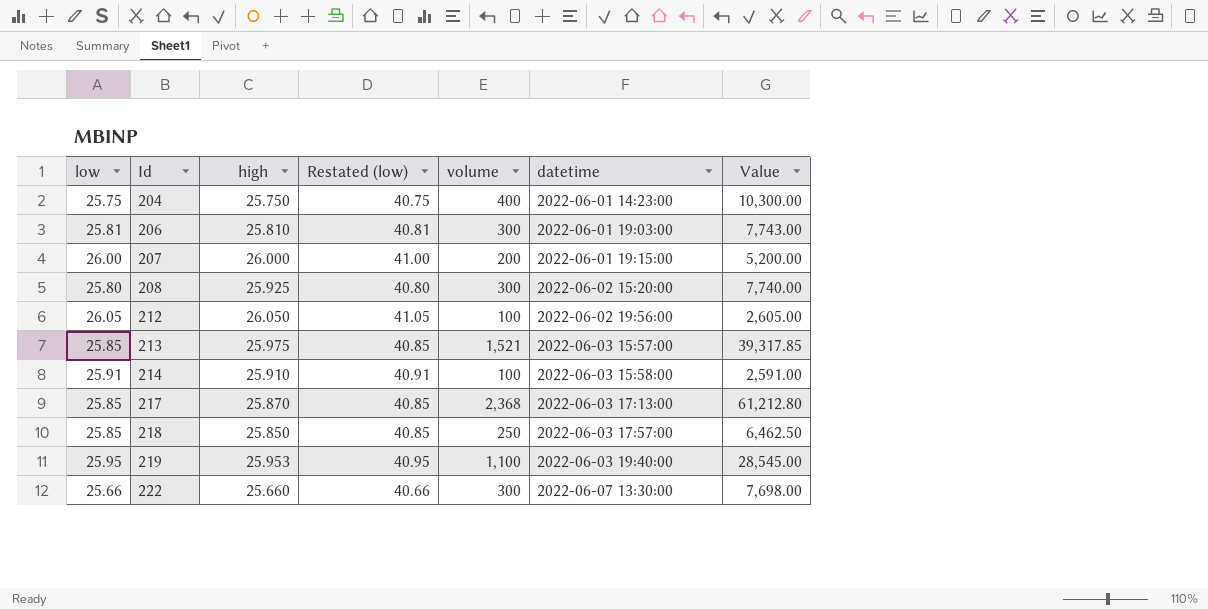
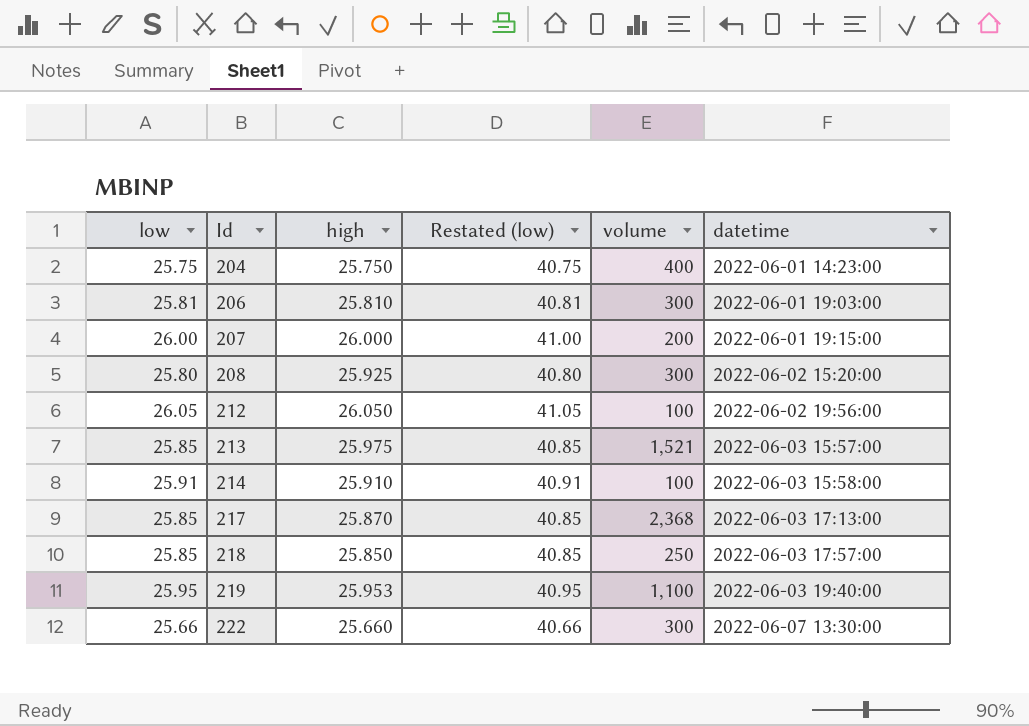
column Value | formula: [low] * [volume] -> none

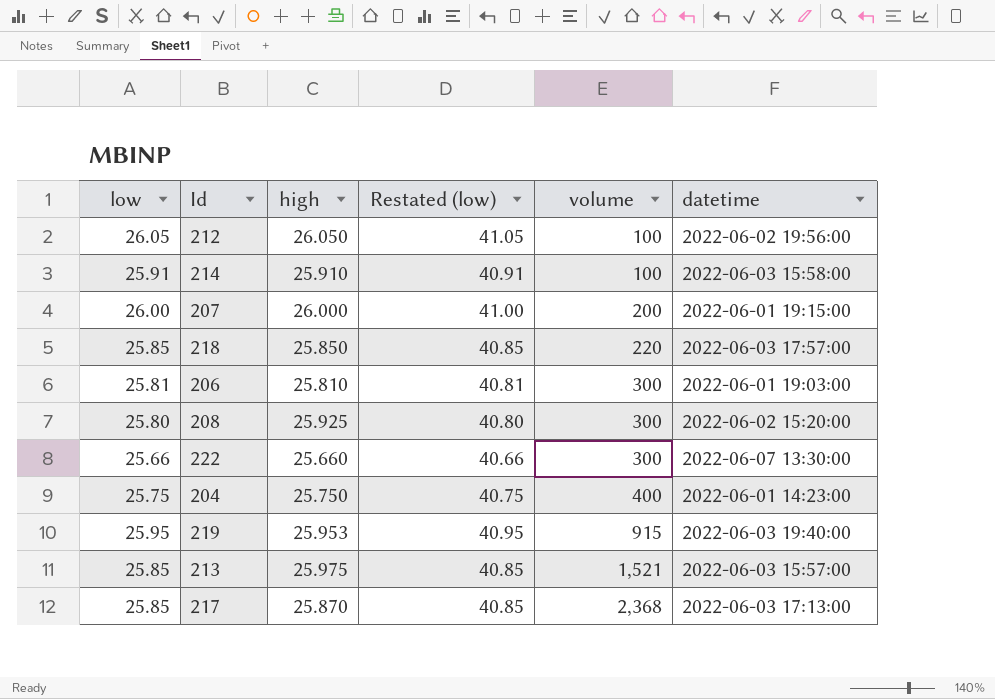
row order: Id ascending -> volume ascending
218 | volume: 250 -> 220
219 | volume: 1,100 -> 915

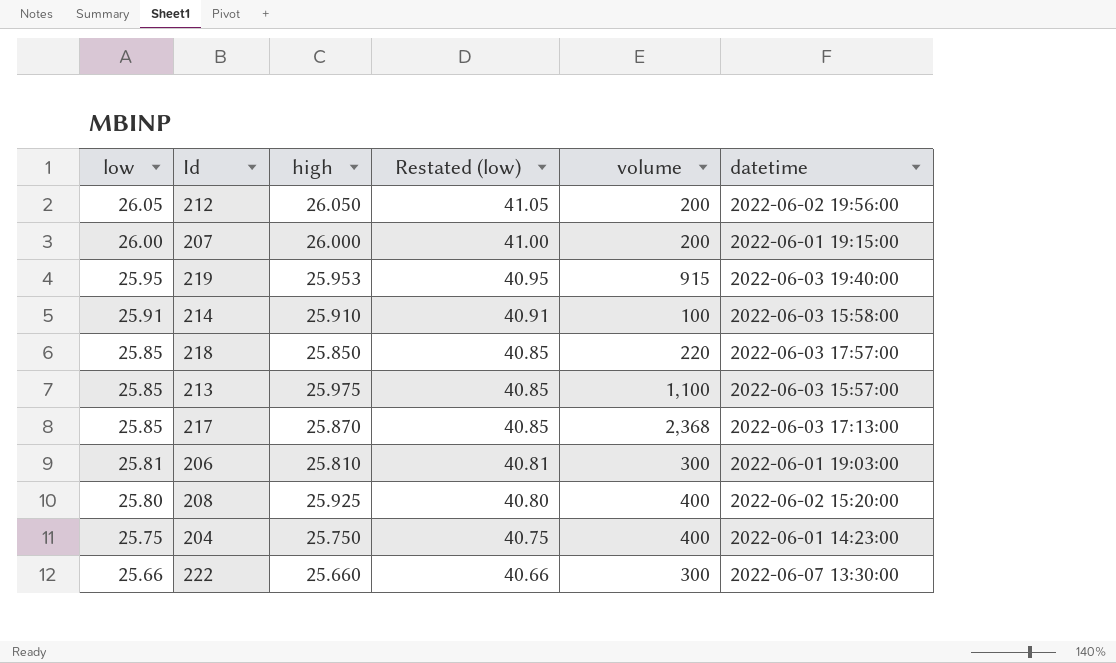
row order: volume ascending -> low descending
212 | volume: 100 -> 200
213 | volume: 1,521 -> 1,100
208 | volume: 300 -> 400

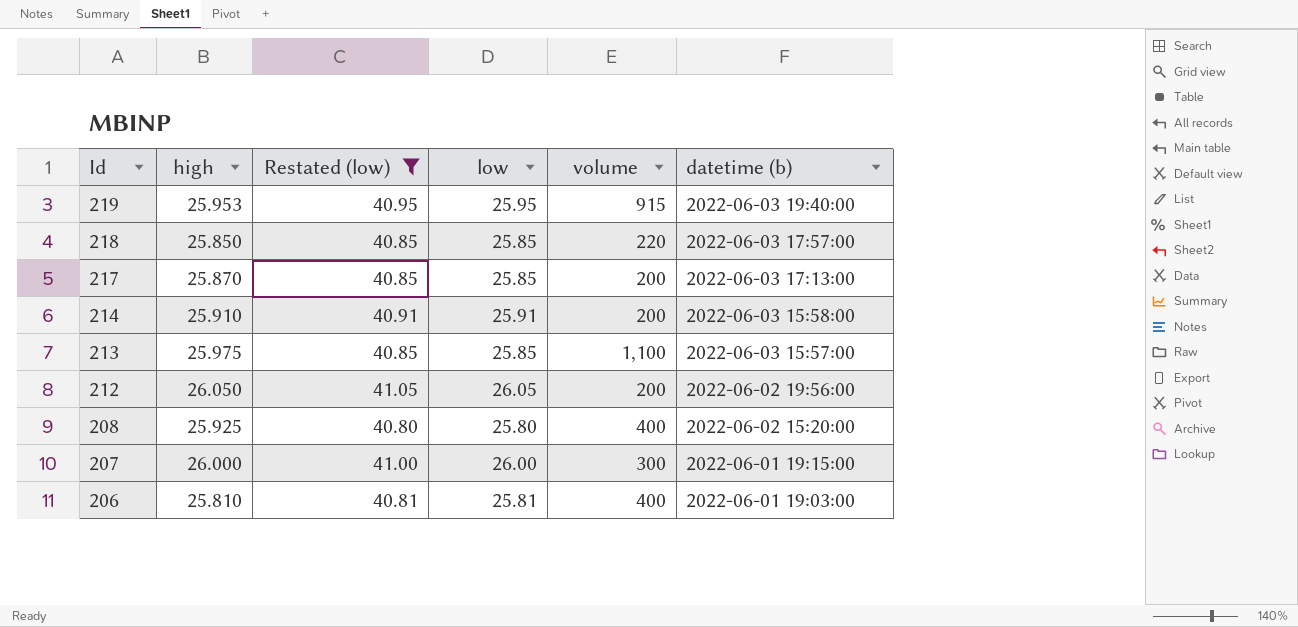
filter: none -> Restated (low) >= 40.80
row order: low descending -> Id descending
column low | position: 1 -> 4
column name: datetime -> datetime (b)
217 | volume: 2,368 -> 200
214 | volume: 100 -> 200
207 | volume: 200 -> 300
206 | volume: 300 -> 400

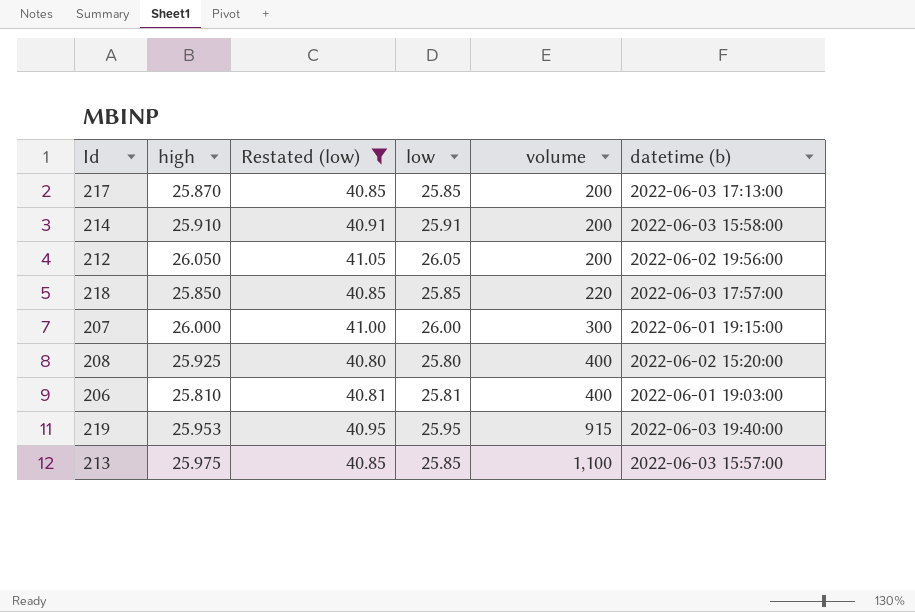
row order: Id descending -> volume ascending

